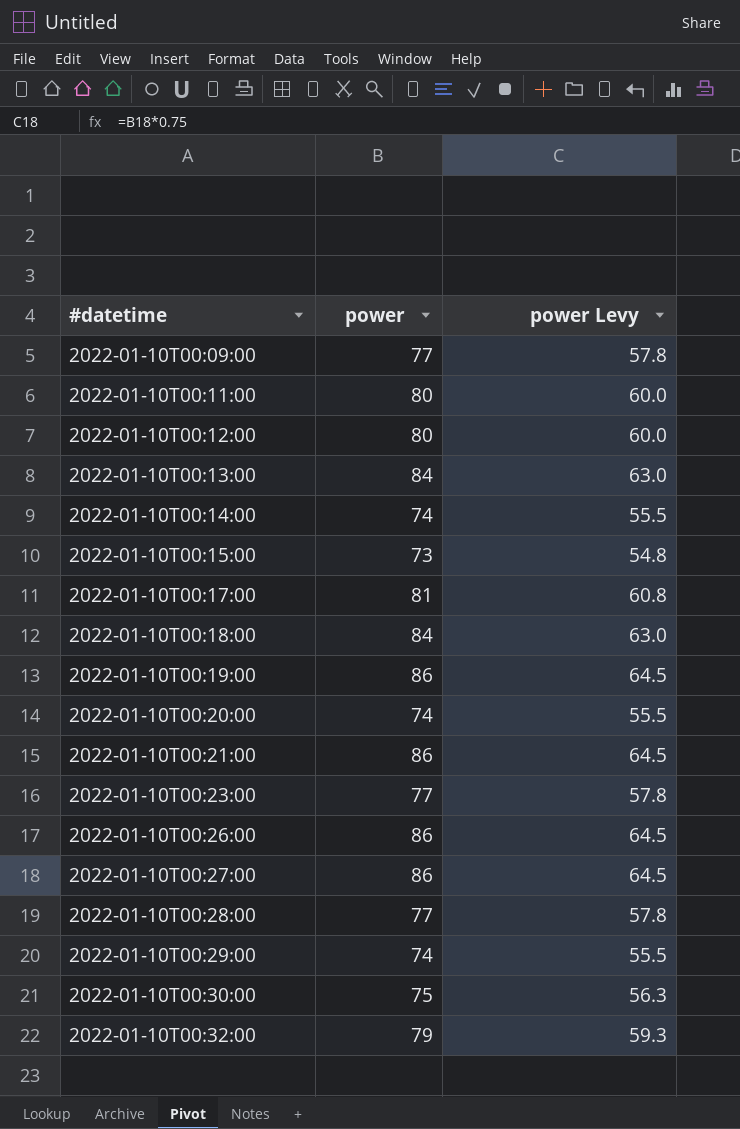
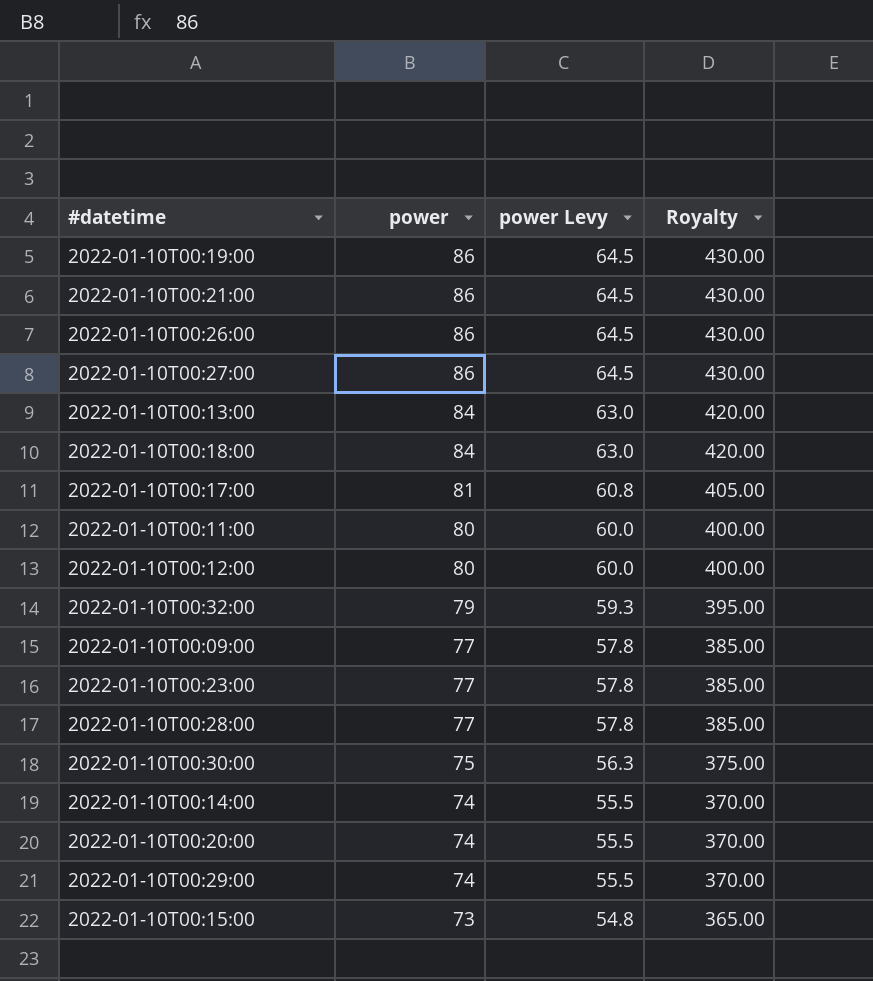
row order: #datetime ascending -> power descending
column Royalty | formula: none -> [power] * 5

